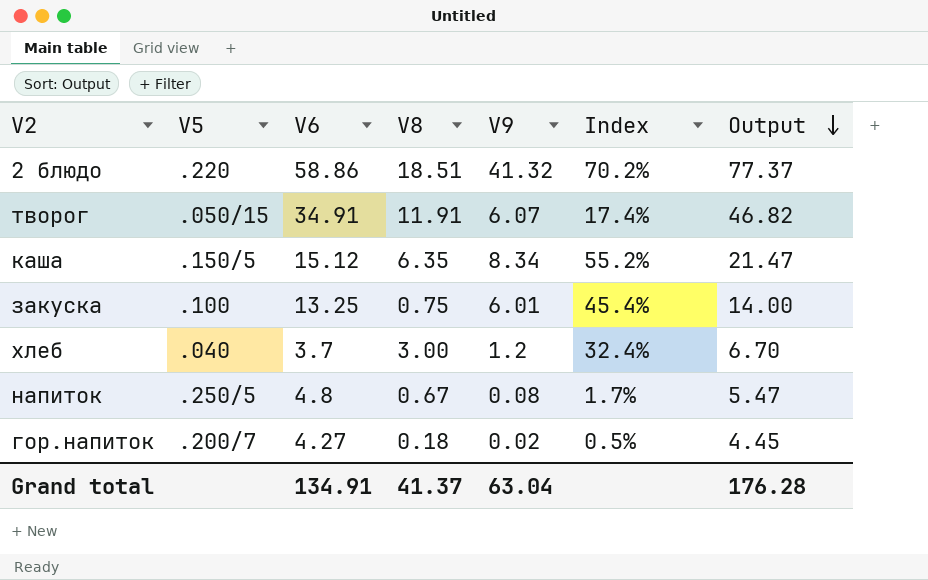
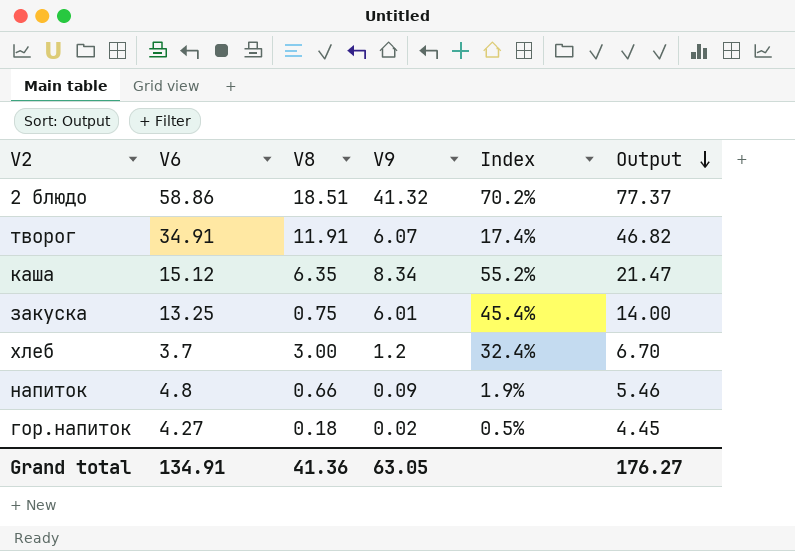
column V5 | position: 2 -> none
напиток | V8: 0.67 -> 0.66
напиток | V9: 0.08 -> 0.09
напиток | Index: 1.7% -> 1.9%
напиток | Output: 5.47 -> 5.46
Grand total | V8: 41.37 -> 41.36
Grand total | V9: 63.04 -> 63.05
Grand total | Output: 176.28 -> 176.27

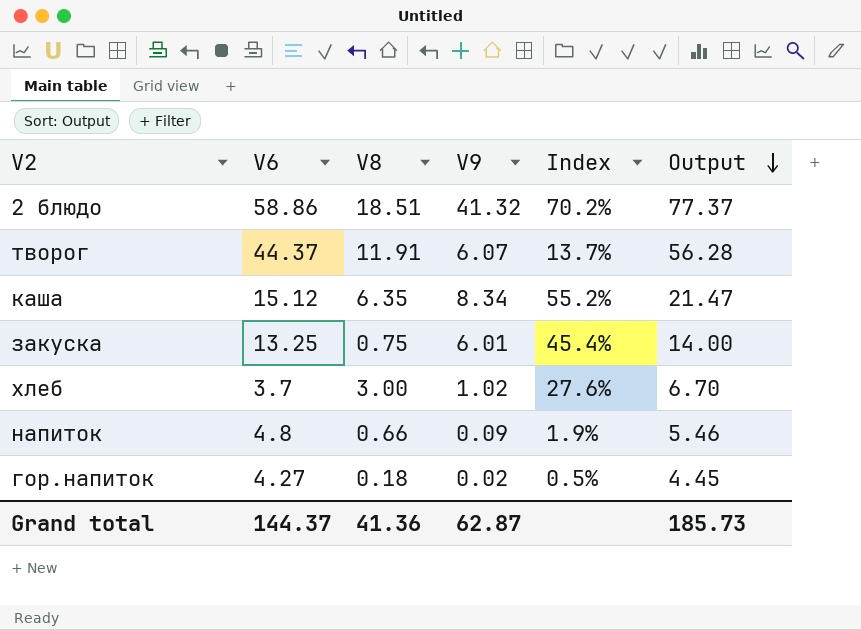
творог | V6: 34.91 -> 44.37
творог | Index: 17.4% -> 13.7%
творог | Output: 46.82 -> 56.28
хлеб | V9: 1.2 -> 1.02
хлеб | Index: 32.4% -> 27.6%
Grand total | V6: 134.91 -> 144.37
Grand total | V9: 63.05 -> 62.87
Grand total | Output: 176.27 -> 185.73

